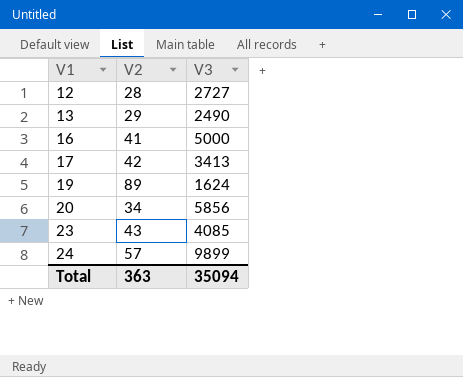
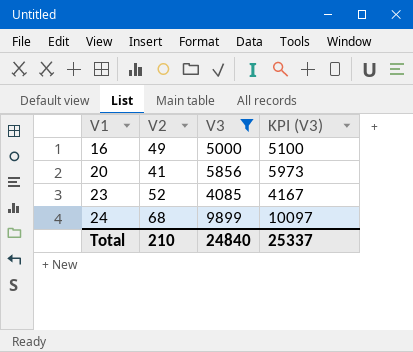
filter: none -> V3 >= 4085
column KPI (V3) | formula: none -> [V3] * 1.02
16 | V2: 41 -> 49
20 | V2: 34 -> 41
23 | V2: 43 -> 52
24 | V2: 57 -> 68
Total | V2: 363 -> 210
Total | V3: 35094 -> 24840

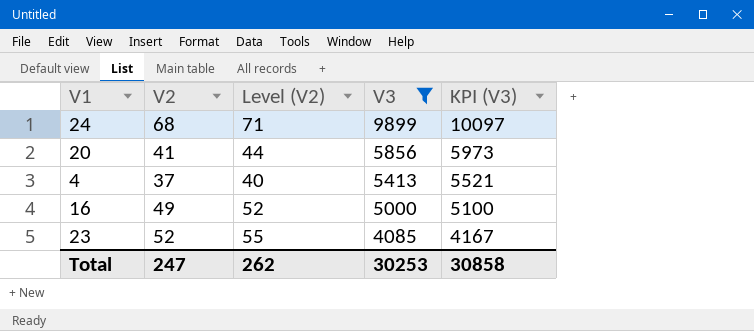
row order: V1 ascending -> V3 descending
column Level (V2) | formula: none -> [V2] + 3
row 4: none -> 37 | 40 | 5413 | 5521
Total | V2: 210 -> 247
Total | V3: 24840 -> 30253
Total | KPI (V3): 25337 -> 30858

